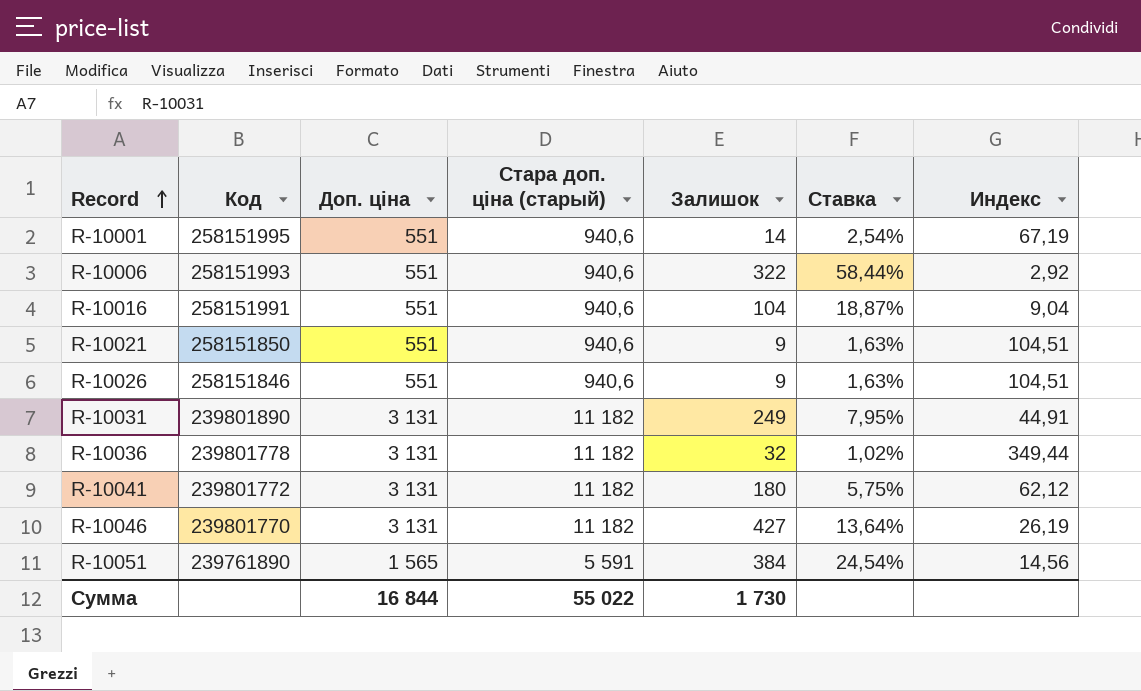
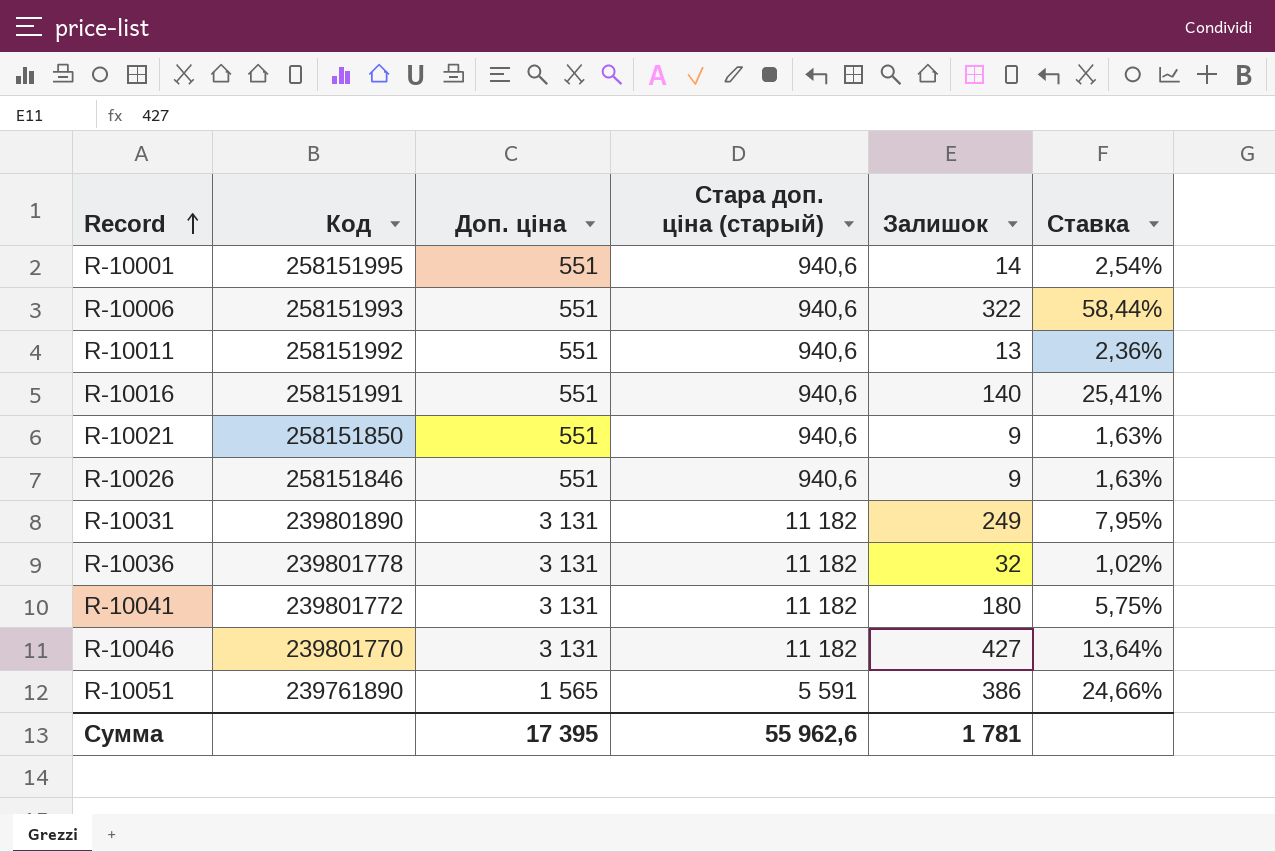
column Индекс | formula: [Стара доп. ціна (старый)] / [Залишок] -> none
row R-10011: none -> 258151992 | 551 | 940,6 | 13 | 2,36%
R-10016 | Залишок: 104 -> 140
R-10016 | Ставка: 18,87% -> 25,41%
R-10051 | Залишок: 384 -> 386
R-10051 | Ставка: 24,54% -> 24,66%
Сумма | Доп. ціна: 16 844 -> 17 395
Сумма | Стара доп. ціна (старый): 55 022 -> 55 962,6
Сумма | Залишок: 1 730 -> 1 781

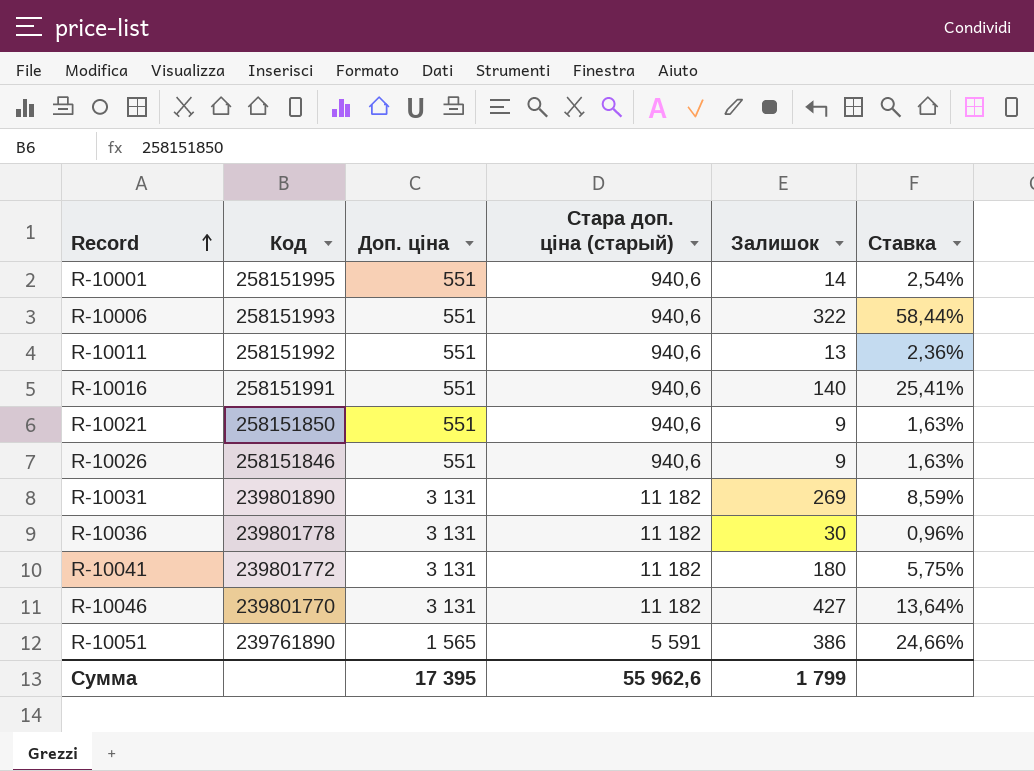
R-10031 | Залишок: 249 -> 269
R-10031 | Ставка: 7,95% -> 8,59%
R-10036 | Залишок: 32 -> 30
R-10036 | Ставка: 1,02% -> 0,96%
Сумма | Залишок: 1 781 -> 1 799

